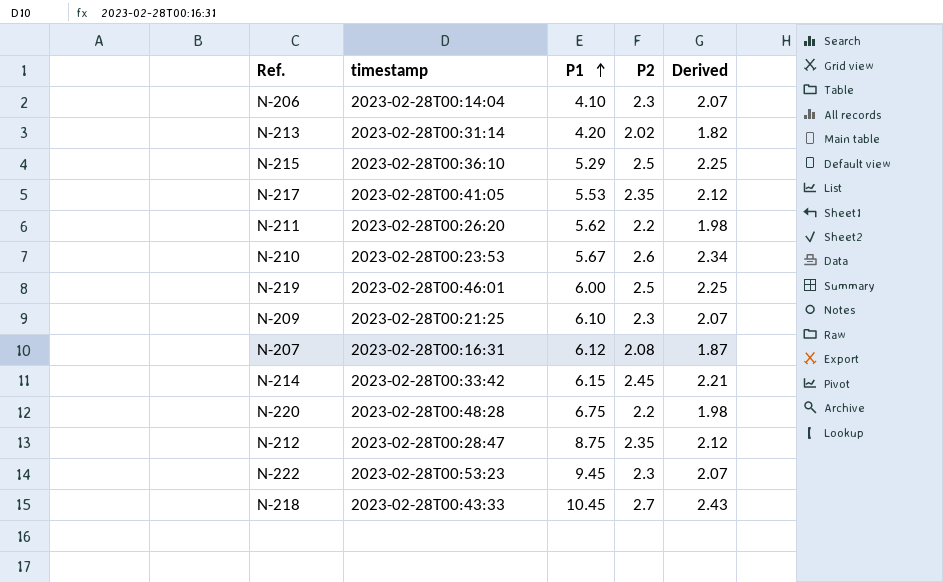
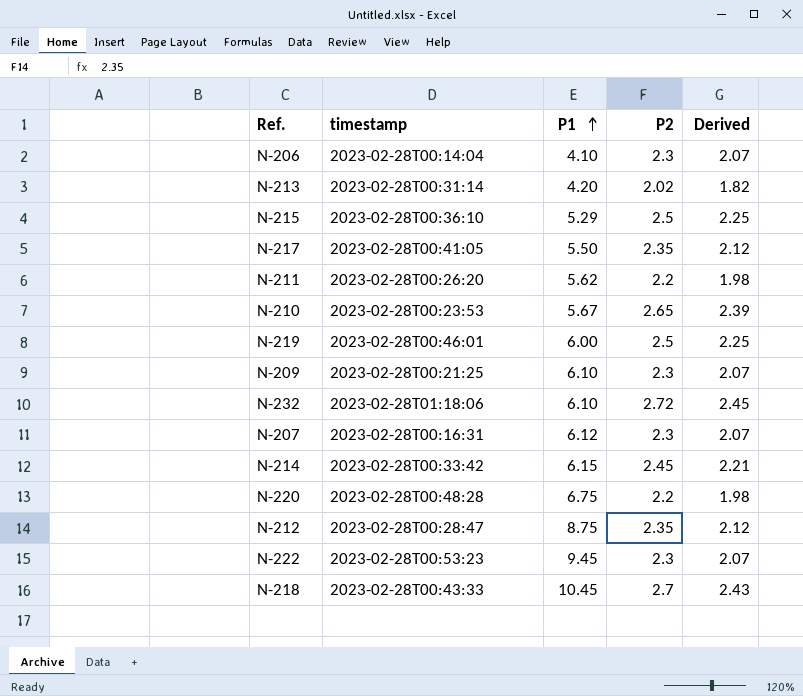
N-217 | P1: 5.53 -> 5.50
N-210 | P2: 2.6 -> 2.65
N-210 | Derived: 2.34 -> 2.39
row N-232: none -> 2023-02-28T01:18:06 | 6.10 | 2.72 | 2.45
N-207 | P2: 2.08 -> 2.3
N-207 | Derived: 1.87 -> 2.07

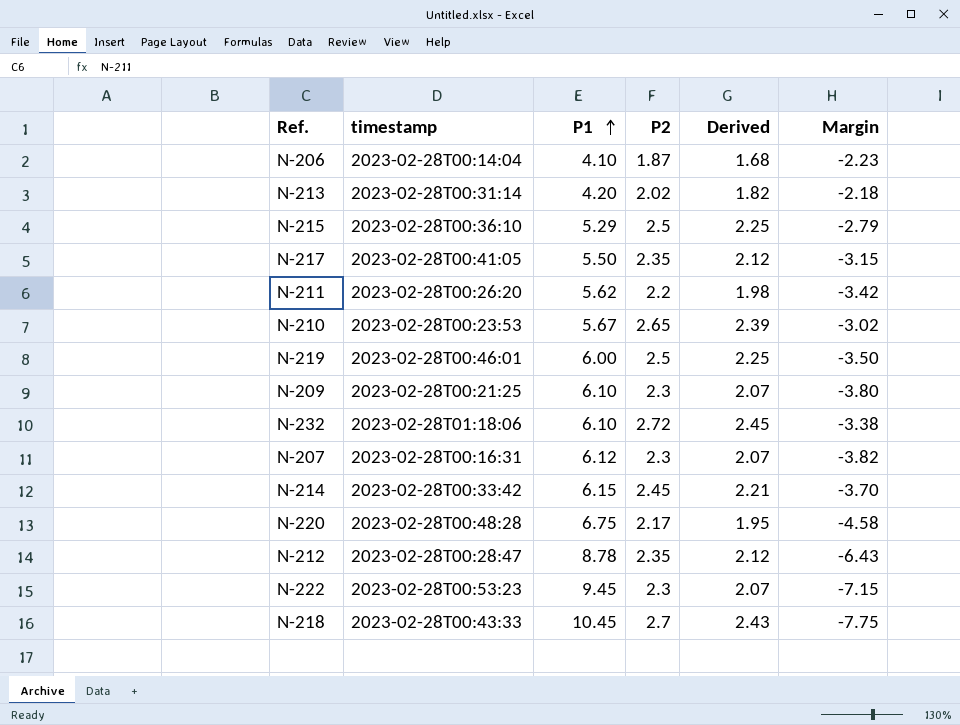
column Margin | formula: none -> [P2] - [P1]
N-206 | P2: 2.3 -> 1.87
N-206 | Derived: 2.07 -> 1.68
N-220 | P2: 2.2 -> 2.17
N-220 | Derived: 1.98 -> 1.95
N-212 | P1: 8.75 -> 8.78

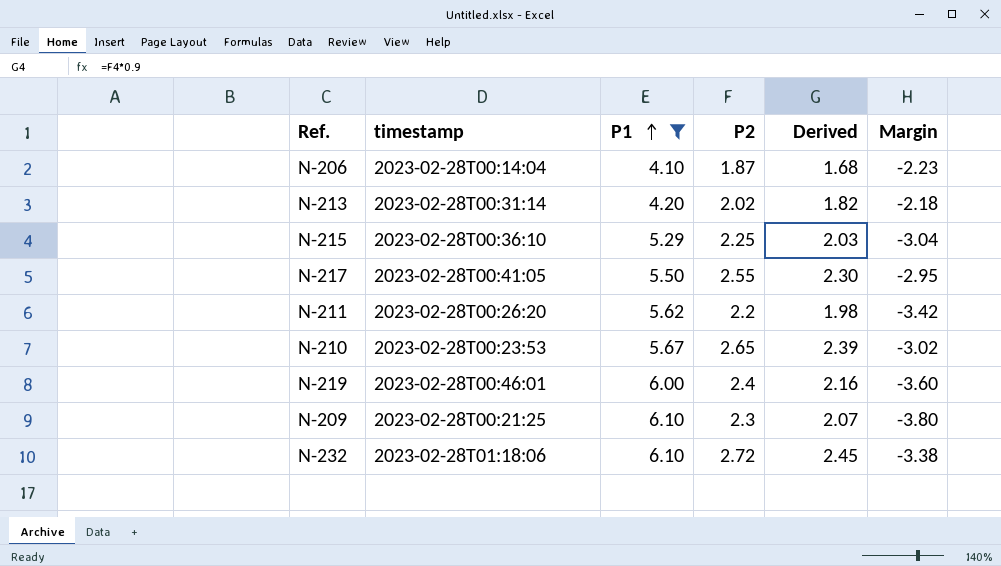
filter: none -> P1 <= 6.10
N-215 | P2: 2.5 -> 2.25
N-215 | Derived: 2.25 -> 2.03
N-215 | Margin: -2.79 -> -3.04
N-217 | P2: 2.35 -> 2.55
N-217 | Derived: 2.12 -> 2.30
N-217 | Margin: -3.15 -> -2.95
N-219 | P2: 2.5 -> 2.4
N-219 | Derived: 2.25 -> 2.16
N-219 | Margin: -3.50 -> -3.60

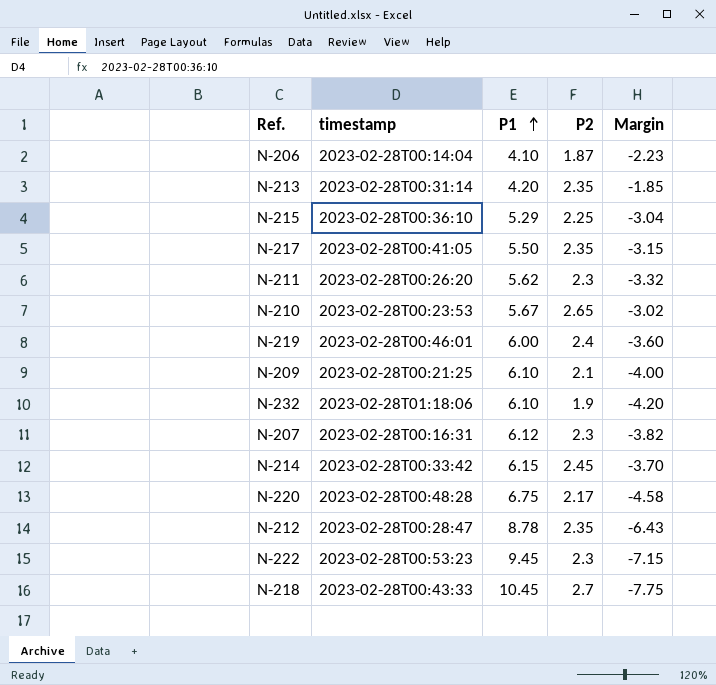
filter: P1 <= 6.10 -> none
column Derived | formula: [P2] * 0.9 -> none
N-213 | P2: 2.02 -> 2.35
N-213 | Margin: -2.18 -> -1.85
N-217 | P2: 2.55 -> 2.35
N-217 | Margin: -2.95 -> -3.15
N-211 | P2: 2.2 -> 2.3
N-211 | Margin: -3.42 -> -3.32
N-209 | P2: 2.3 -> 2.1
N-209 | Margin: -3.80 -> -4.00
N-232 | P2: 2.72 -> 1.9
N-232 | Margin: -3.38 -> -4.20

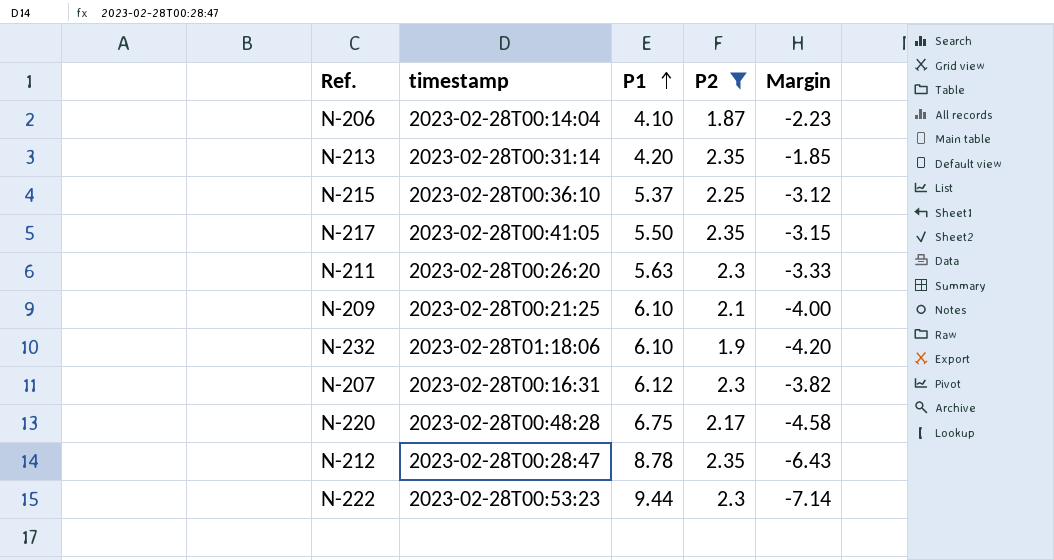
filter: none -> P2 <= 2.35
N-215 | P1: 5.29 -> 5.37
N-215 | Margin: -3.04 -> -3.12
N-211 | P1: 5.62 -> 5.63
N-211 | Margin: -3.32 -> -3.33
N-222 | P1: 9.45 -> 9.44
N-222 | Margin: -7.15 -> -7.14

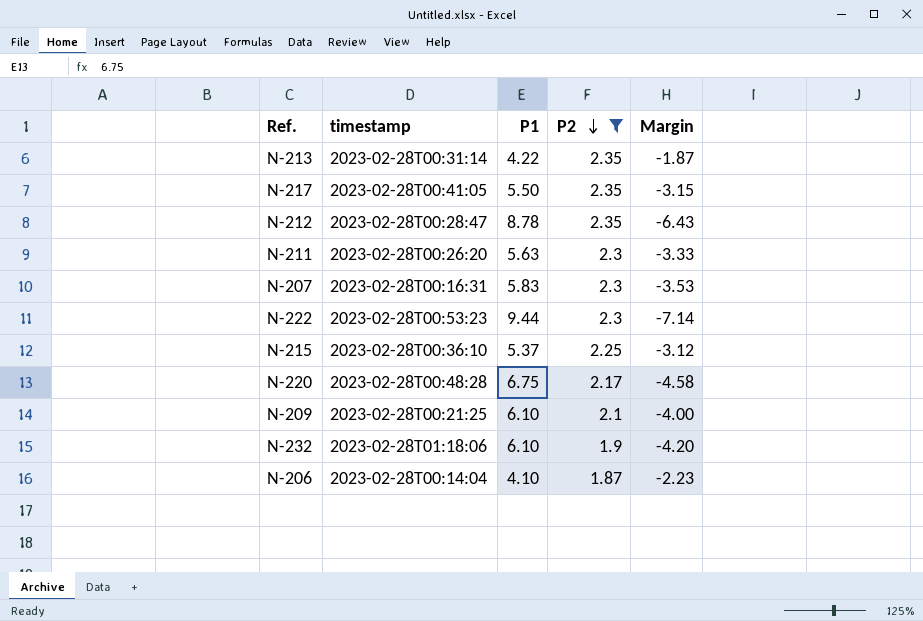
row order: P1 ascending -> P2 descending
N-213 | P1: 4.20 -> 4.22
N-213 | Margin: -1.85 -> -1.87
N-207 | P1: 6.12 -> 5.83
N-207 | Margin: -3.82 -> -3.53

